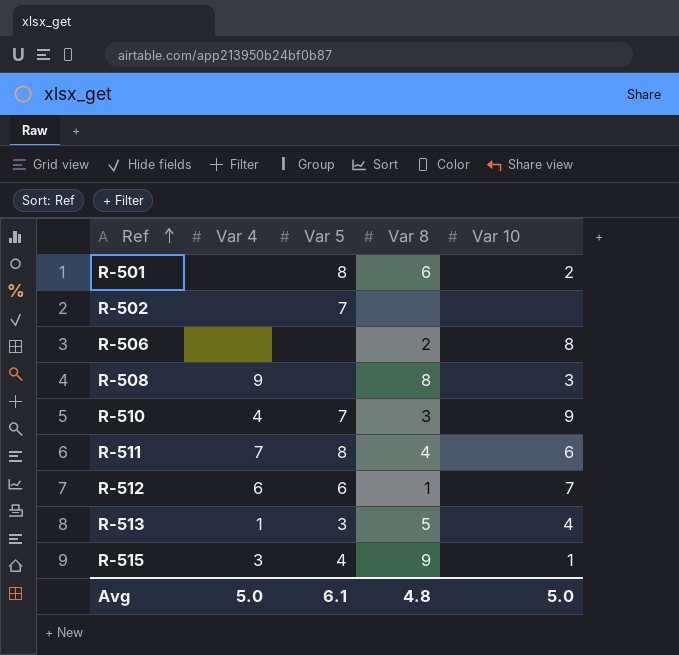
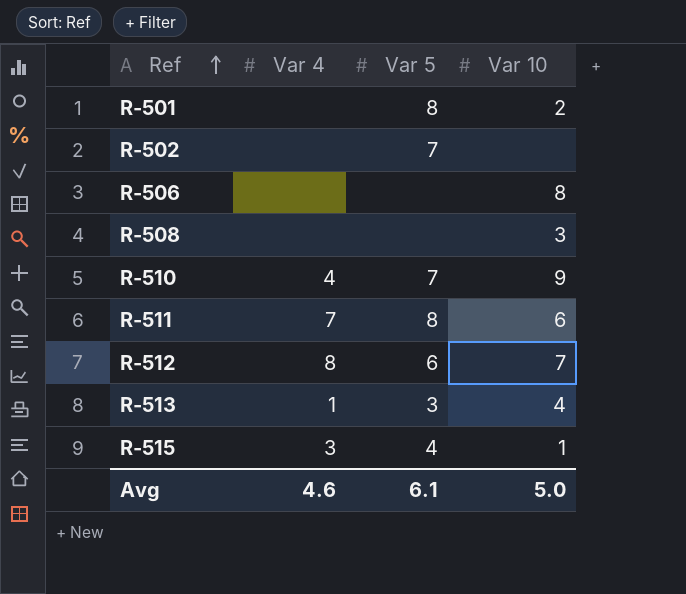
column Var 8 | position: 4 -> none
R-508 | Var 4: 9 -> none
R-512 | Var 4: 6 -> 8
Avg | Var 4: 5.0 -> 4.6

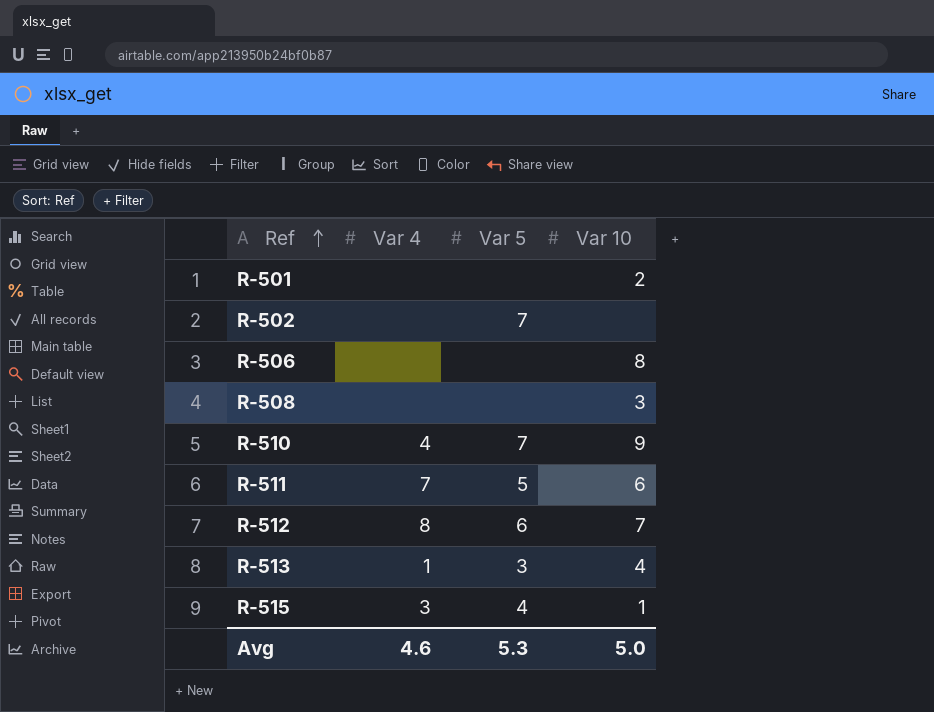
R-501 | Var 5: 8 -> none
R-511 | Var 5: 8 -> 5
Avg | Var 5: 6.1 -> 5.3

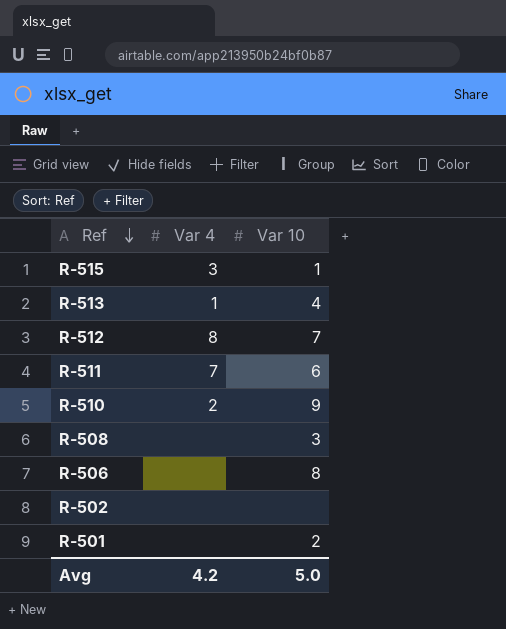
row order: Ref ascending -> Ref descending
column Var 5 | position: 3 -> none
R-510 | Var 4: 4 -> 2
Avg | Var 4: 4.6 -> 4.2

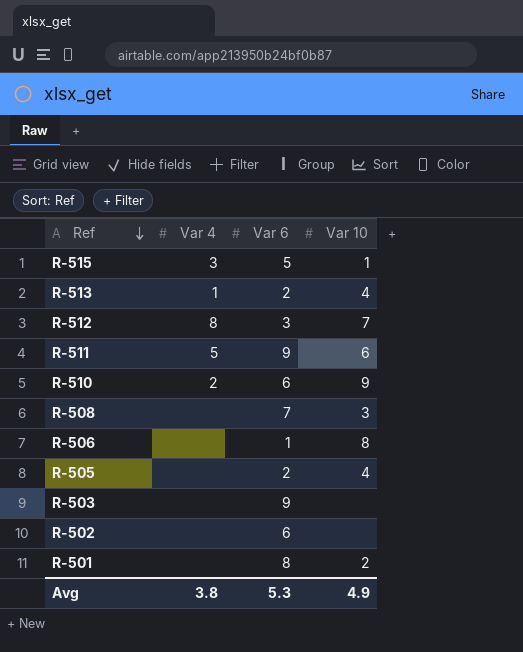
column Var 6 | position: none -> 3
R-511 | Var 4: 7 -> 5
row R-505: none -> none | 2 | 4
row R-503: none -> none | 9 | none
Avg | Var 4: 4.2 -> 3.8
Avg | Var 10: 5.0 -> 4.9

